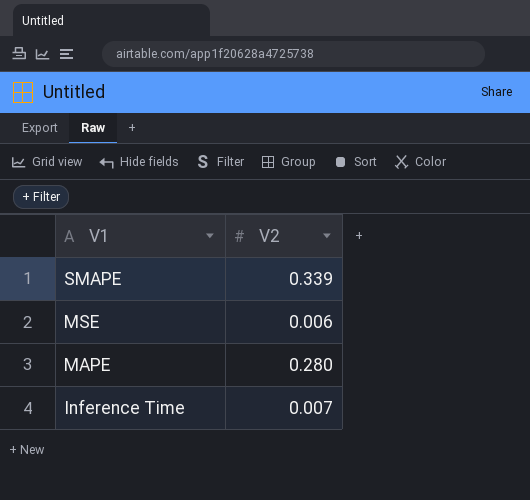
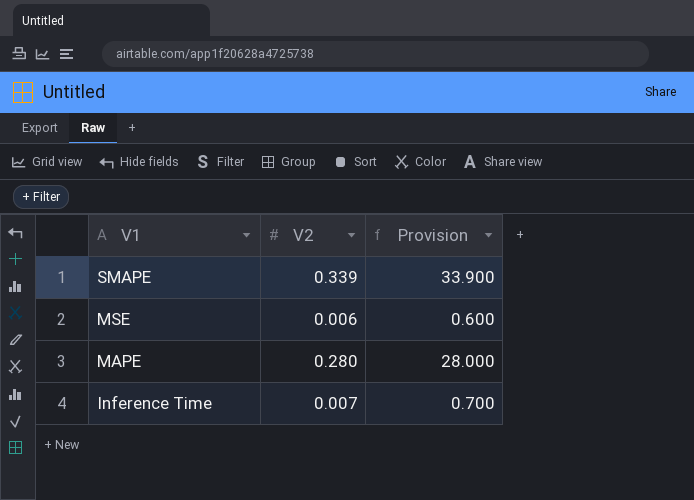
column Provision | formula: none -> [V2] * 100

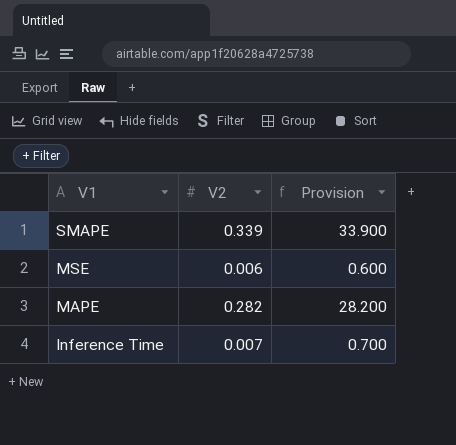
MAPE | V2: 0.280 -> 0.282
MAPE | Provision: 28.000 -> 28.200

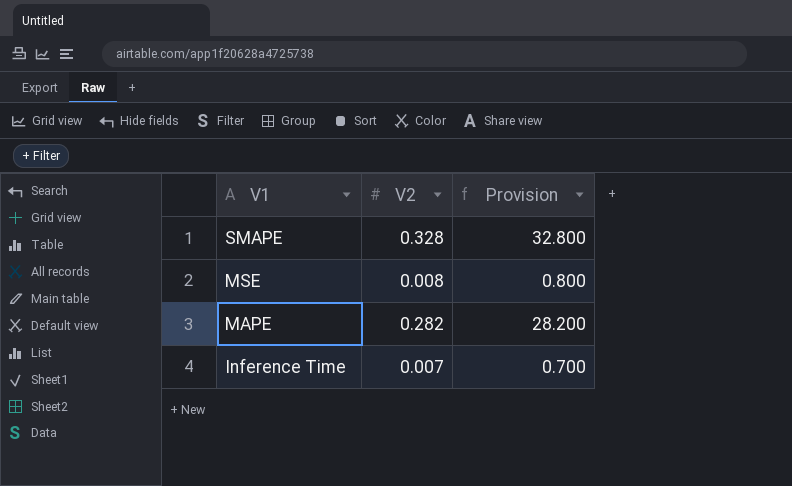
SMAPE | V2: 0.339 -> 0.328
SMAPE | Provision: 33.900 -> 32.800
MSE | V2: 0.006 -> 0.008
MSE | Provision: 0.600 -> 0.800

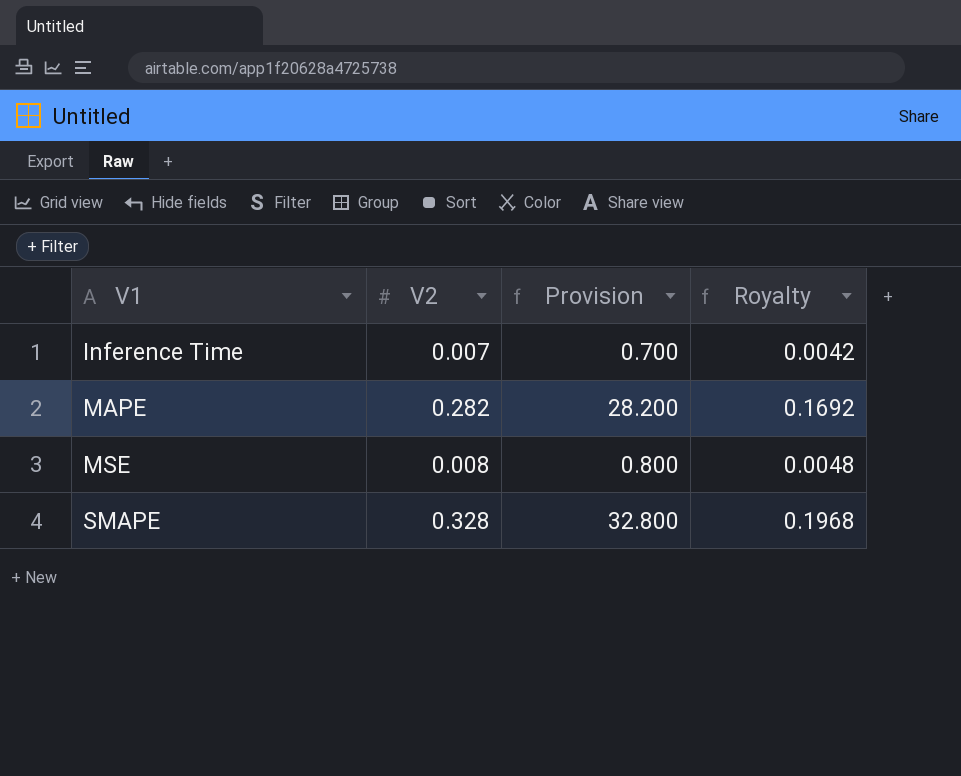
row order: V1 descending -> V1 ascending
column Royalty | formula: none -> [V2] * 0.6

